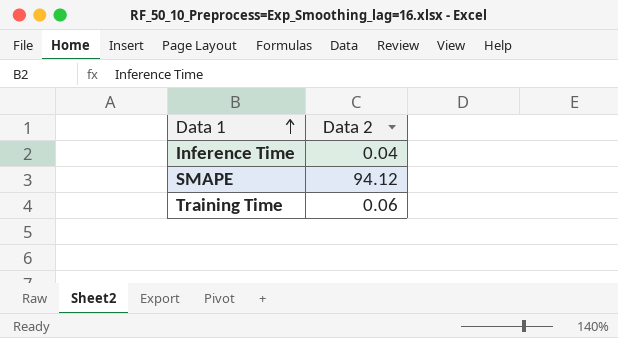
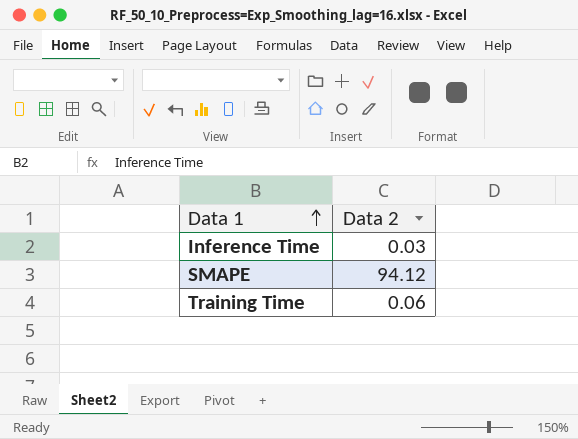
Inference Time | Data 2: 0.04 -> 0.03

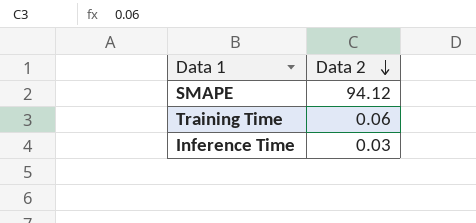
row order: Data 1 ascending -> Data 2 descending

